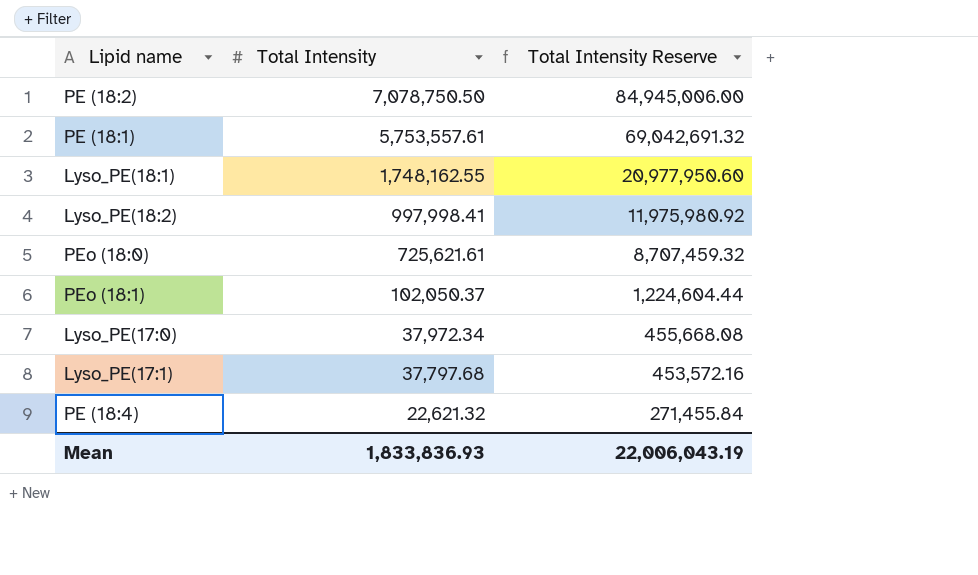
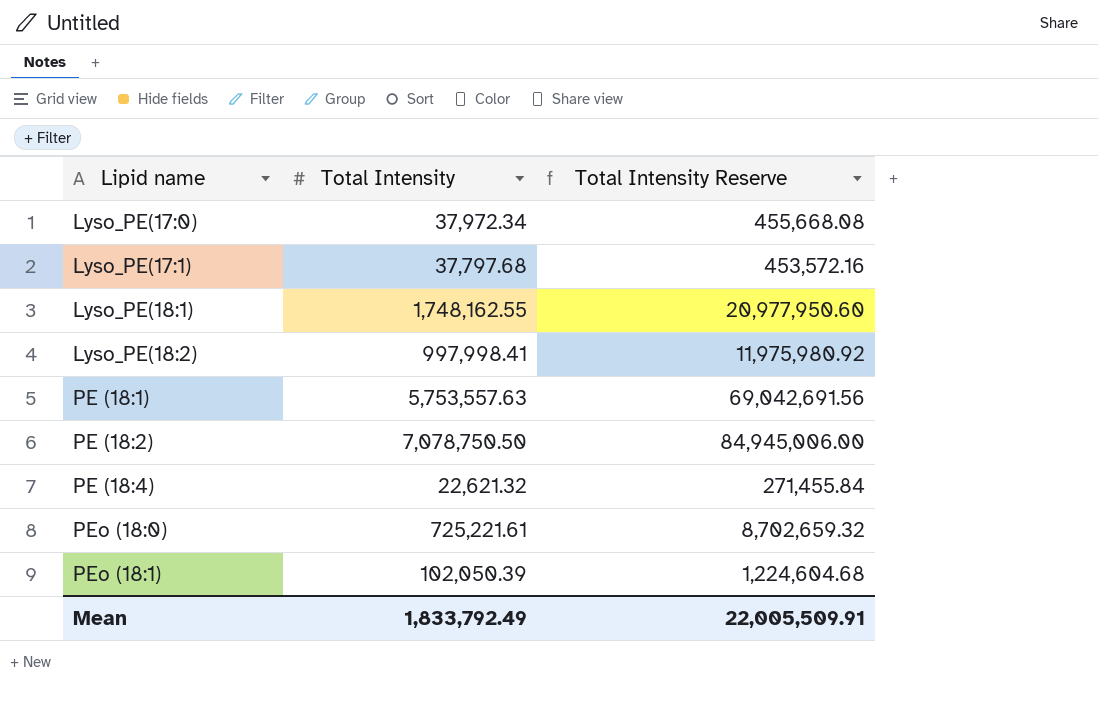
row order: Total Intensity descending -> Lipid name ascending
PE (18:1) | Total Intensity: 5,753,557.61 -> 5,753,557.63
PE (18:1) | Total Intensity Reserve: 69,042,691.32 -> 69,042,691.56
PEo (18:0) | Total Intensity: 725,621.61 -> 725,221.61
PEo (18:0) | Total Intensity Reserve: 8,707,459.32 -> 8,702,659.32
PEo (18:1) | Total Intensity: 102,050.37 -> 102,050.39
PEo (18:1) | Total Intensity Reserve: 1,224,604.44 -> 1,224,604.68
Mean | Total Intensity: 1,833,836.93 -> 1,833,792.49
Mean | Total Intensity Reserve: 22,006,043.19 -> 22,005,509.91

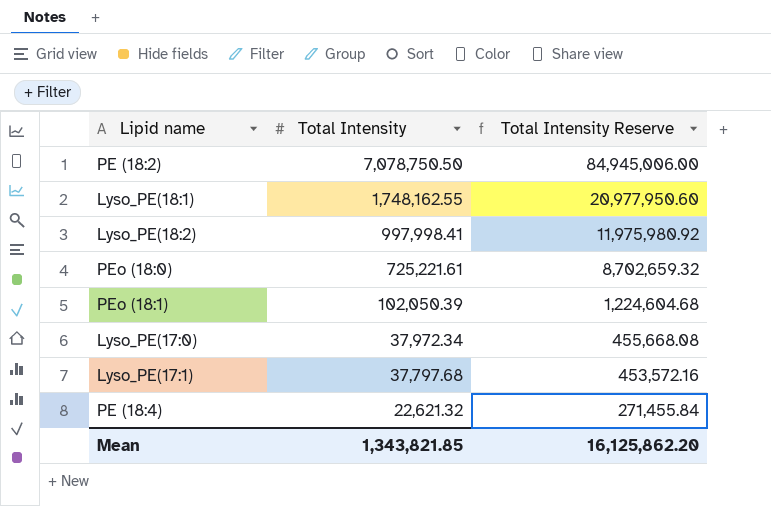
row order: Lipid name ascending -> Total Intensity descending
row PE (18:1): 5,753,557.63 | 69,042,691.56 -> none
Mean | Total Intensity: 1,833,792.49 -> 1,343,821.85
Mean | Total Intensity Reserve: 22,005,509.91 -> 16,125,862.20

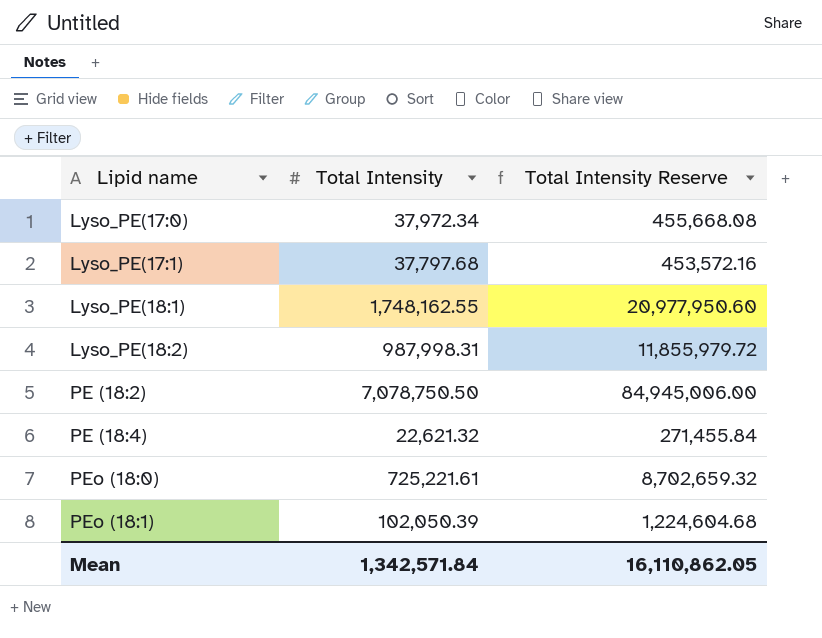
row order: Total Intensity descending -> Lipid name ascending
Lyso_PE(18:2) | Total Intensity: 997,998.41 -> 987,998.31
Lyso_PE(18:2) | Total Intensity Reserve: 11,975,980.92 -> 11,855,979.72
Mean | Total Intensity: 1,343,821.85 -> 1,342,571.84
Mean | Total Intensity Reserve: 16,125,862.20 -> 16,110,862.05

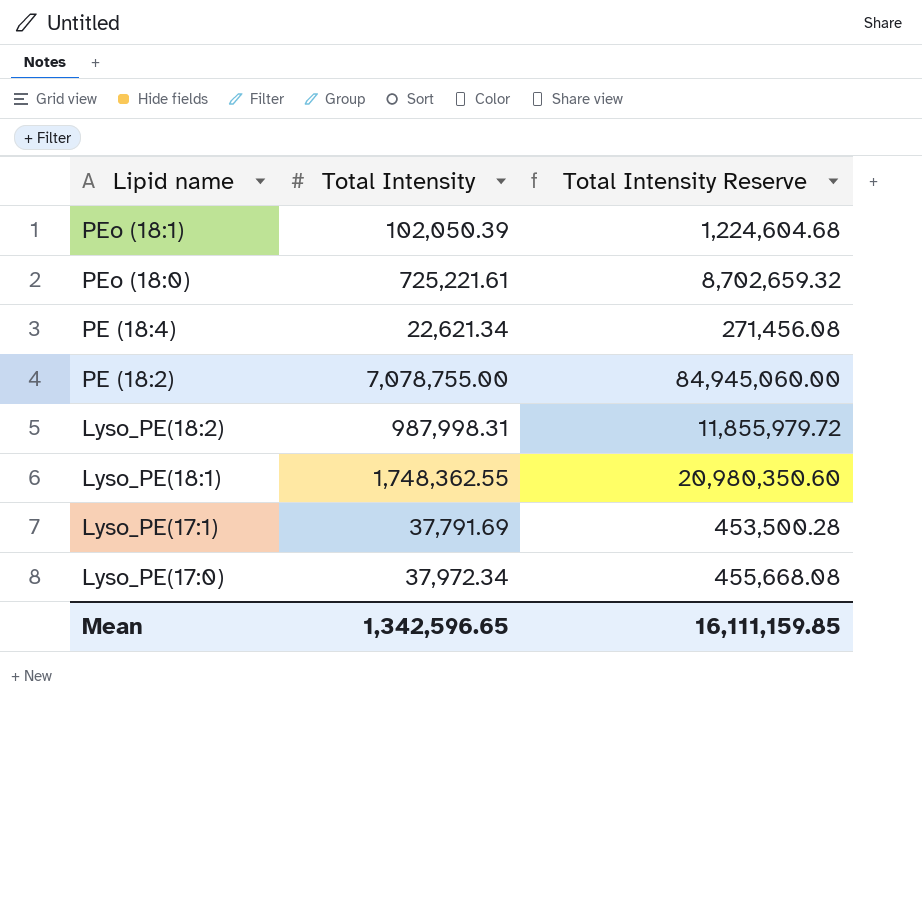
row order: Lipid name ascending -> Lipid name descending
PE (18:4) | Total Intensity: 22,621.32 -> 22,621.34
PE (18:4) | Total Intensity Reserve: 271,455.84 -> 271,456.08
PE (18:2) | Total Intensity: 7,078,750.50 -> 7,078,755.00
PE (18:2) | Total Intensity Reserve: 84,945,006.00 -> 84,945,060.00
Lyso_PE(18:1) | Total Intensity: 1,748,162.55 -> 1,748,362.55
Lyso_PE(18:1) | Total Intensity Reserve: 20,977,950.60 -> 20,980,350.60
Lyso_PE(17:1) | Total Intensity: 37,797.68 -> 37,791.69
Lyso_PE(17:1) | Total Intensity Reserve: 453,572.16 -> 453,500.28
Mean | Total Intensity: 1,342,571.84 -> 1,342,596.65
Mean | Total Intensity Reserve: 16,110,862.05 -> 16,111,159.85

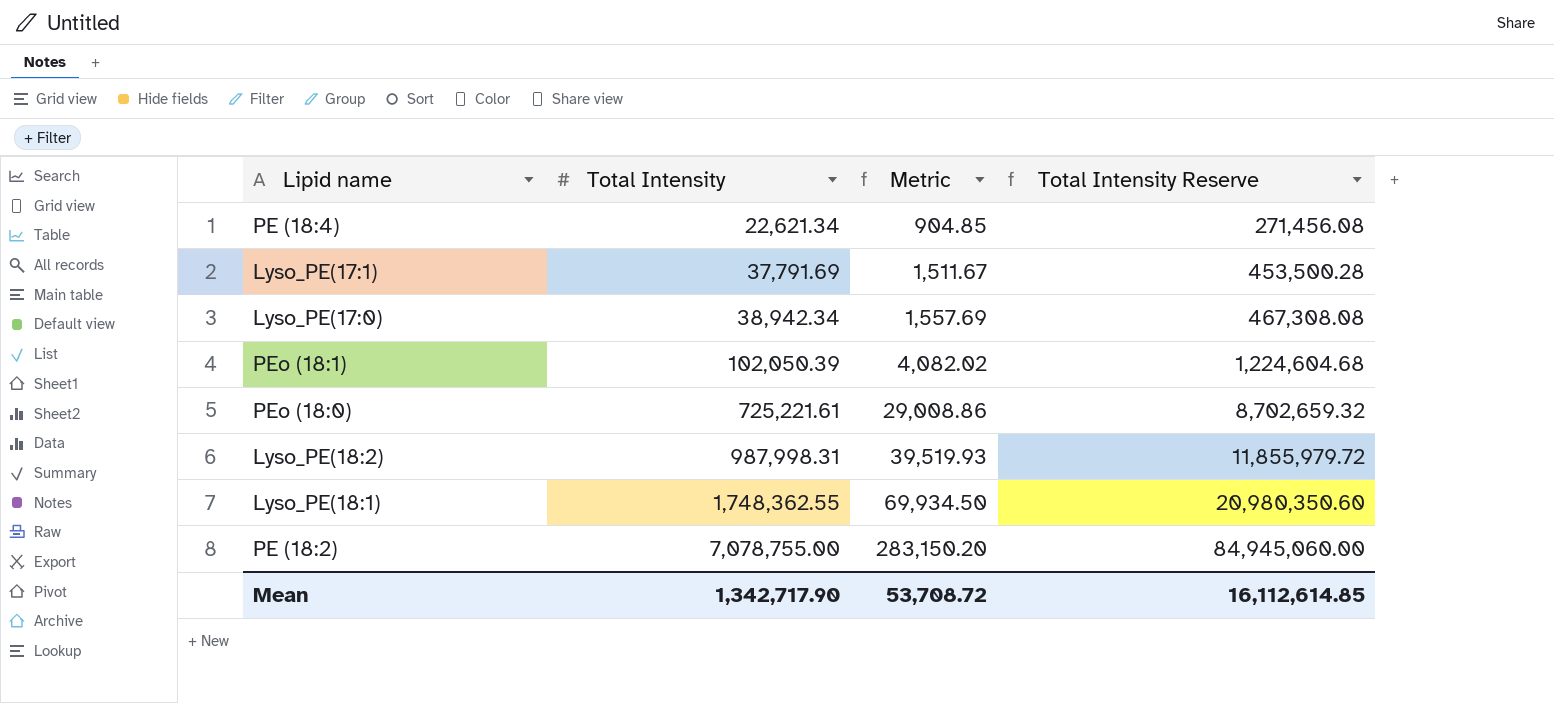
row order: Lipid name descending -> Total Intensity ascending
column Metric | formula: none -> [Total Intensity] * 0.04
Lyso_PE(17:0) | Total Intensity: 37,972.34 -> 38,942.34
Lyso_PE(17:0) | Total Intensity Reserve: 455,668.08 -> 467,308.08
Mean | Total Intensity: 1,342,596.65 -> 1,342,717.90
Mean | Total Intensity Reserve: 16,111,159.85 -> 16,112,614.85

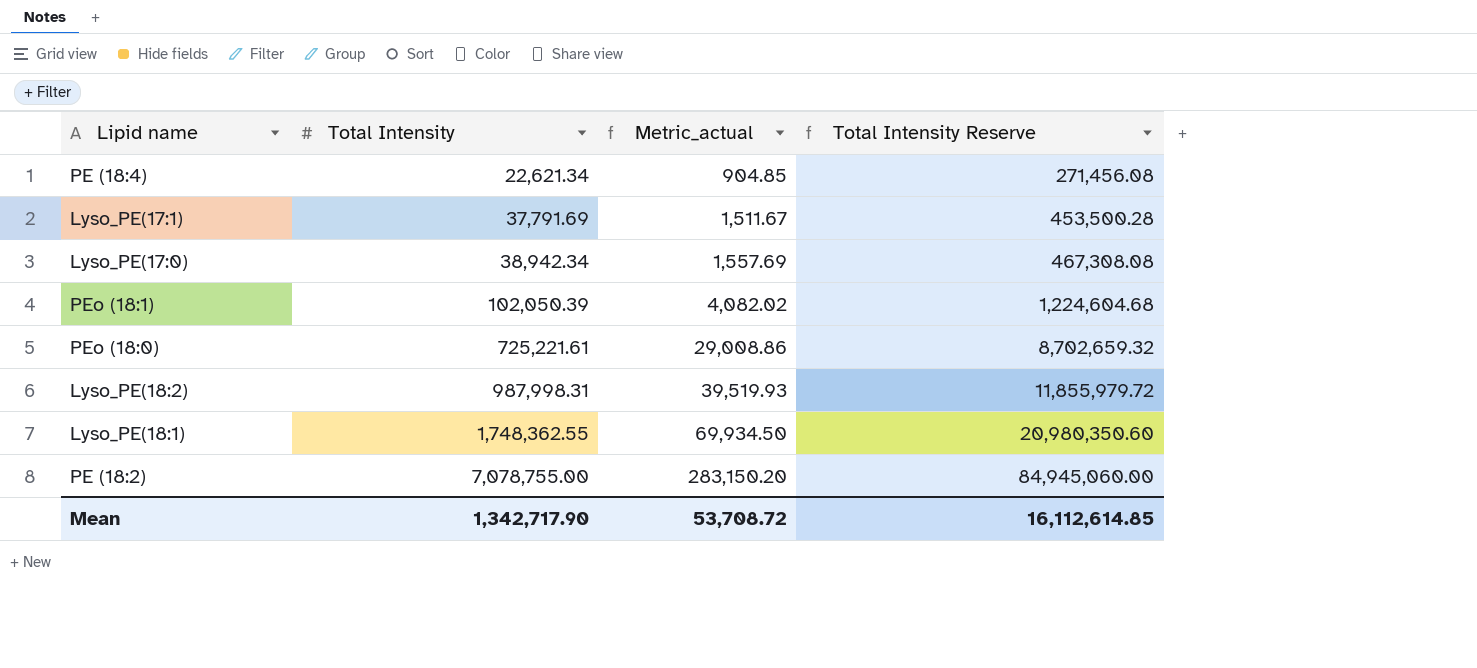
column name: Metric -> Metric_actual

